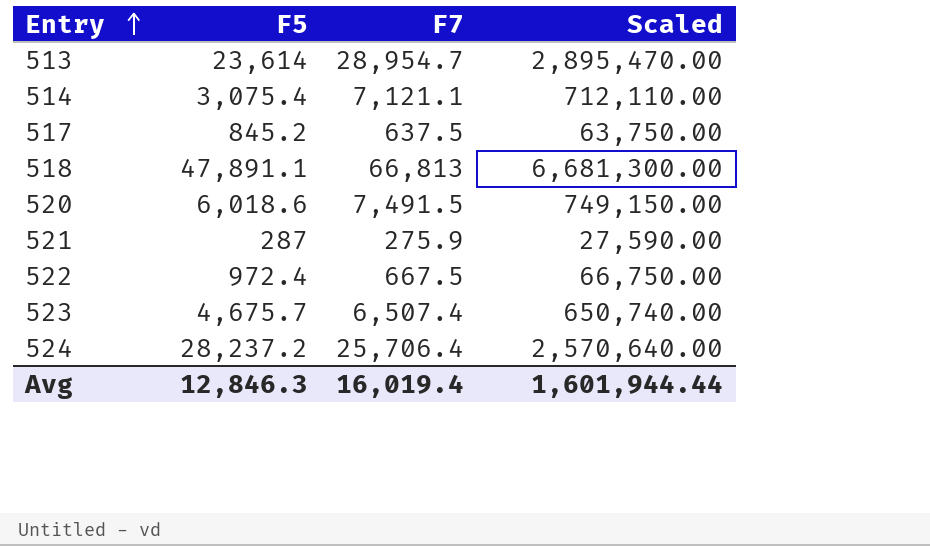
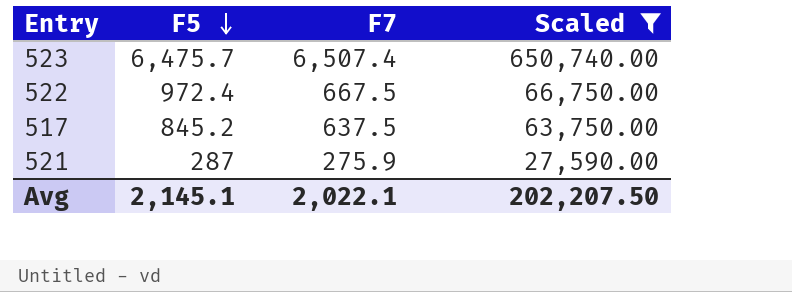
filter: none -> Scaled <= 650,740.00
row order: Entry ascending -> F5 descending
523 | F5: 4,675.7 -> 6,475.7
Avg | F5: 12,846.3 -> 2,145.1
Avg | F7: 16,019.4 -> 2,022.1
Avg | Scaled: 1,601,944.44 -> 202,207.50

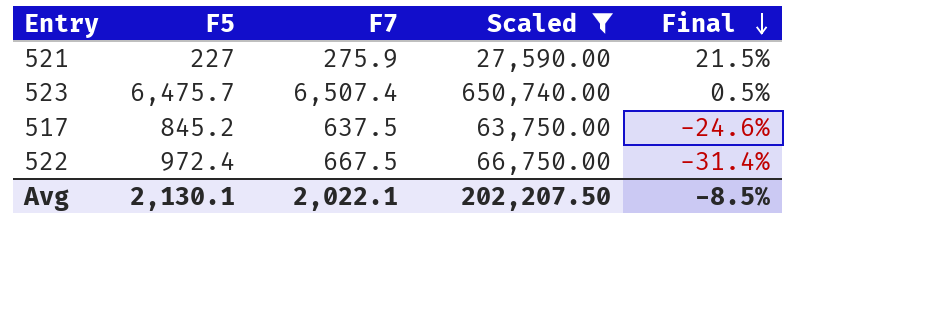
row order: F5 descending -> Final descending
column Final | formula: none -> ([F7] - [F5]) / [F5]
521 | F5: 287 -> 227
Avg | F5: 2,145.1 -> 2,130.1

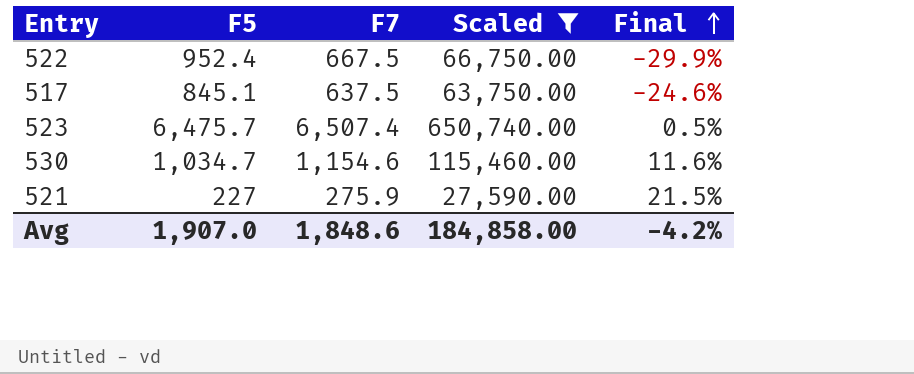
row order: Final descending -> Final ascending
522 | F5: 972.4 -> 952.4
522 | Final: -31.4% -> -29.9%
517 | F5: 845.2 -> 845.1
row 530: none -> 1,034.7 | 1,154.6 | 115,460.00 | 11.6%
Avg | F5: 2,130.1 -> 1,907.0
Avg | F7: 2,022.1 -> 1,848.6
Avg | Scaled: 202,207.50 -> 184,858.00
Avg | Final: -8.5% -> -4.2%

